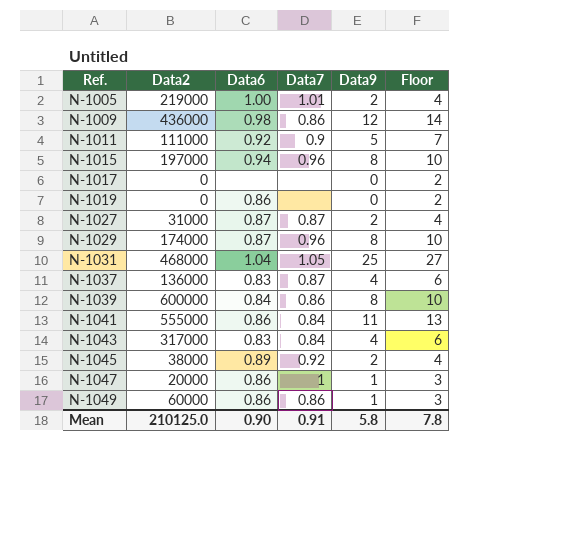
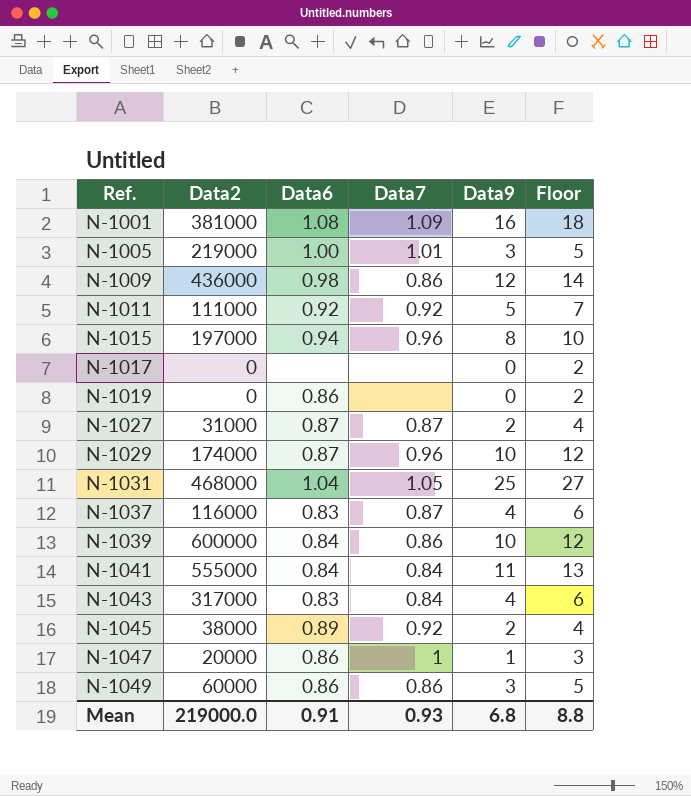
row N-1001: none -> 381000 | 1.08 | 1.09 | 16 | 18
N-1005 | Data9: 2 -> 3
N-1005 | Floor: 4 -> 5
N-1011 | Data7: 0.9 -> 0.92
N-1029 | Data9: 8 -> 10
N-1029 | Floor: 10 -> 12
N-1037 | Data2: 136000 -> 116000
N-1039 | Data9: 8 -> 10
N-1039 | Floor: 10 -> 12
N-1041 | Data6: 0.86 -> 0.84
N-1049 | Data9: 1 -> 3
N-1049 | Floor: 3 -> 5
Mean | Data2: 210125.0 -> 219000.0
Mean | Data6: 0.90 -> 0.91
Mean | Data7: 0.91 -> 0.93
Mean | Data9: 5.8 -> 6.8
Mean | Floor: 7.8 -> 8.8

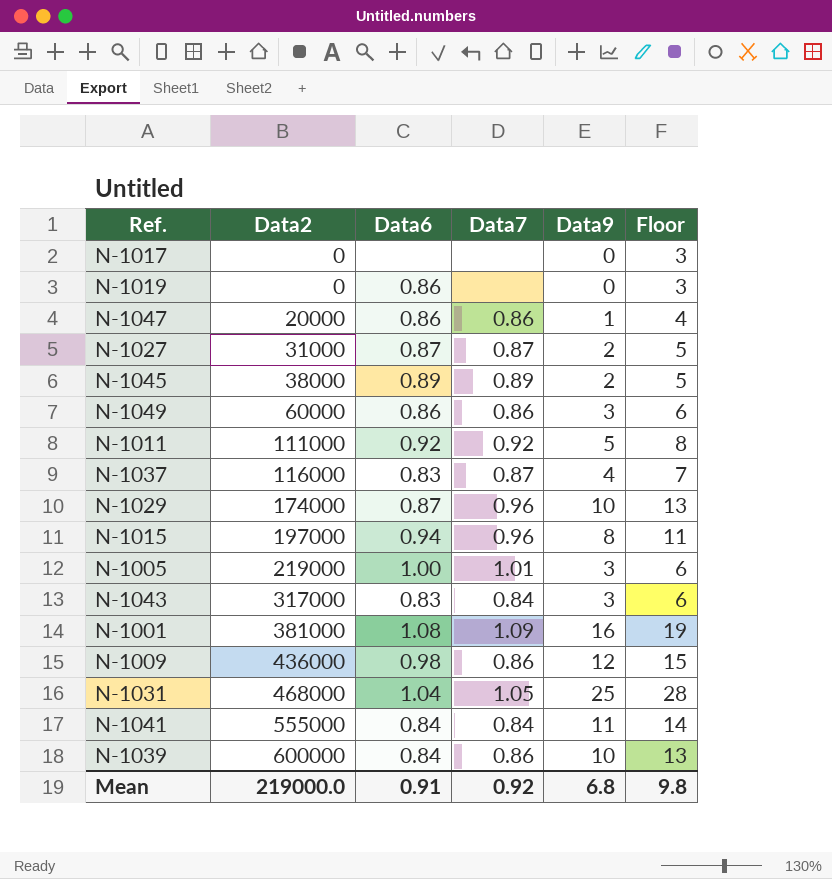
row order: Ref. ascending -> Data2 ascending
column Floor | formula: [Data9] + 2 -> [Data9] + 3
N-1047 | Data7: 1 -> 0.86
N-1045 | Data7: 0.92 -> 0.89
N-1043 | Data9: 4 -> 3
Mean | Data7: 0.93 -> 0.92
Mean | Floor: 8.8 -> 9.8

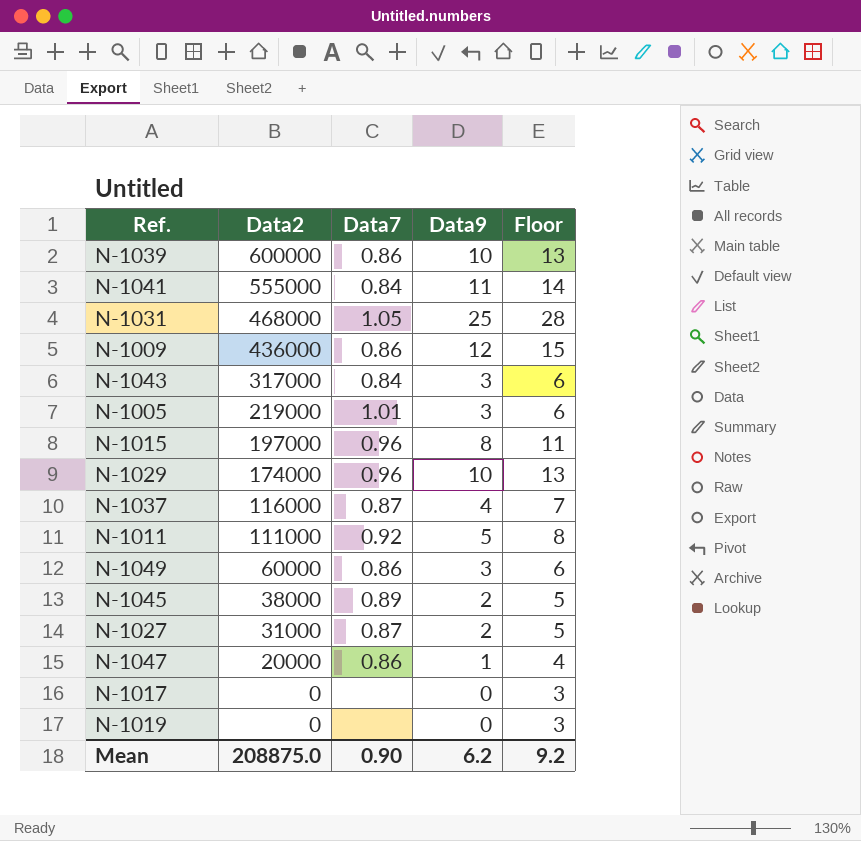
row order: Data2 ascending -> Data2 descending
column Data6 | position: 3 -> none
row N-1001: 381000 | 1.08 | 1.09 | 16 | 19 -> none
Mean | Data2: 219000.0 -> 208875.0
Mean | Data7: 0.92 -> 0.90
Mean | Data9: 6.8 -> 6.2
Mean | Floor: 9.8 -> 9.2

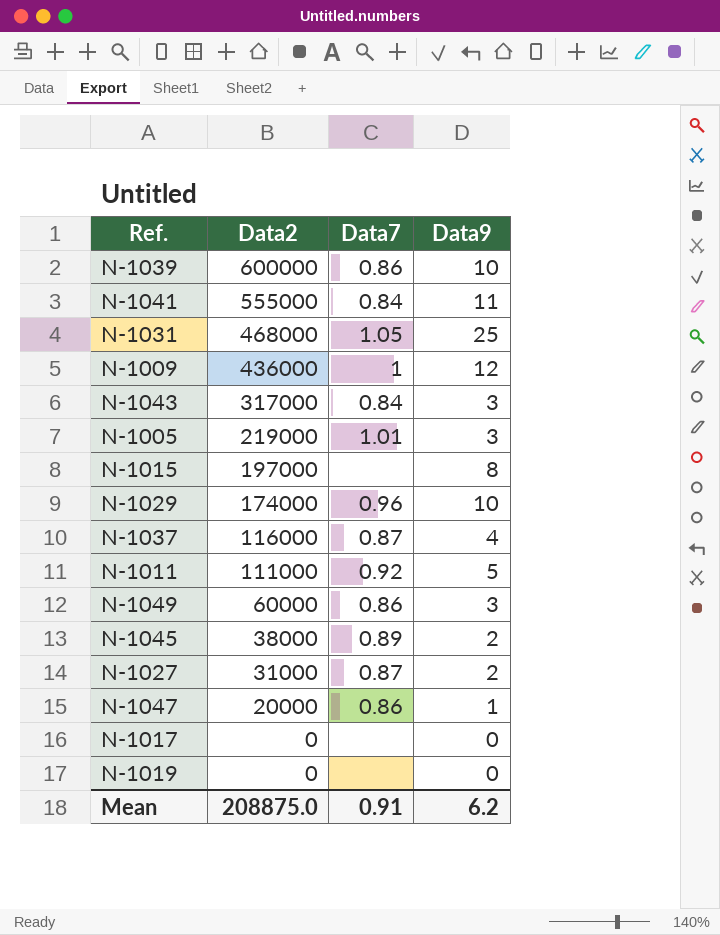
column Floor | formula: [Data9] + 3 -> none
N-1009 | Data7: 0.86 -> 1
N-1015 | Data7: 0.96 -> none
Mean | Data7: 0.90 -> 0.91

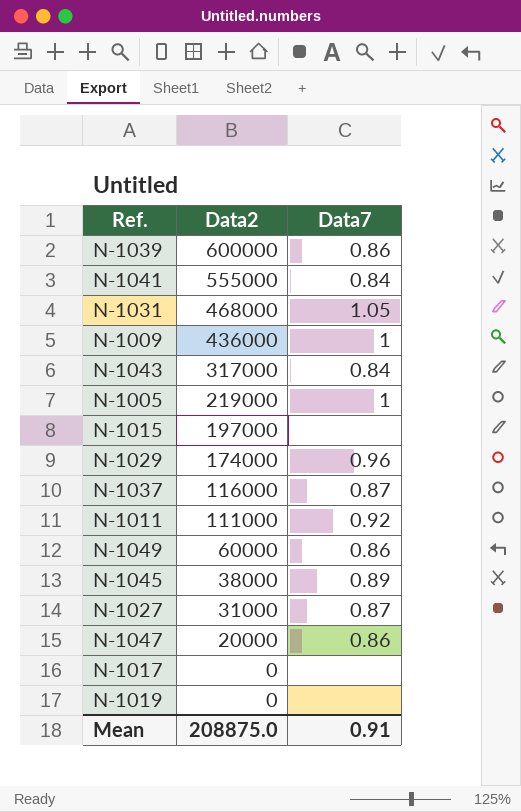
column Data9 | position: 4 -> none
N-1005 | Data7: 1.01 -> 1

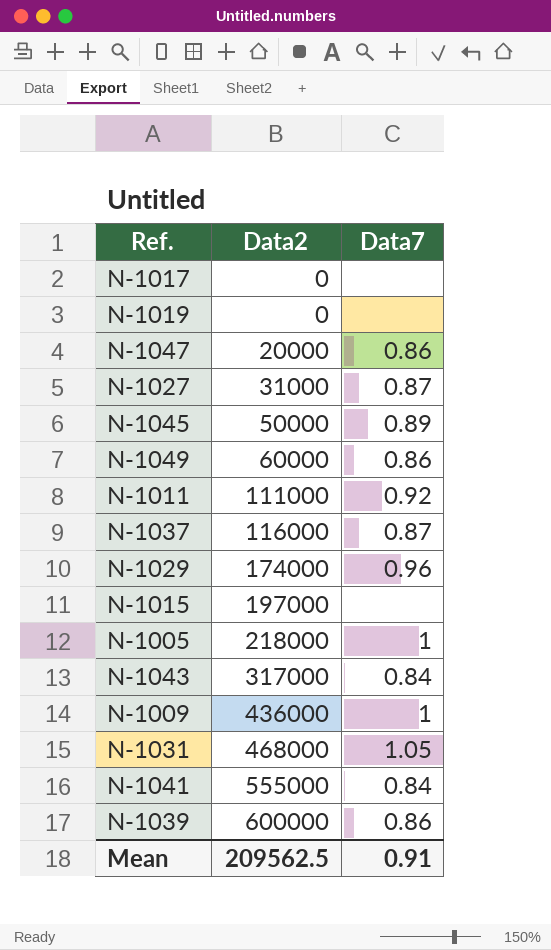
row order: Data2 descending -> Data2 ascending
N-1045 | Data2: 38000 -> 50000
N-1005 | Data2: 219000 -> 218000
Mean | Data2: 208875.0 -> 209562.5

